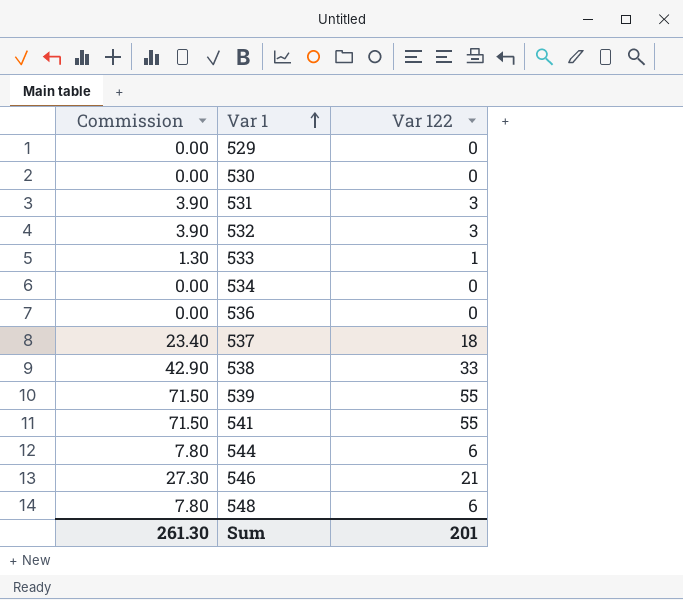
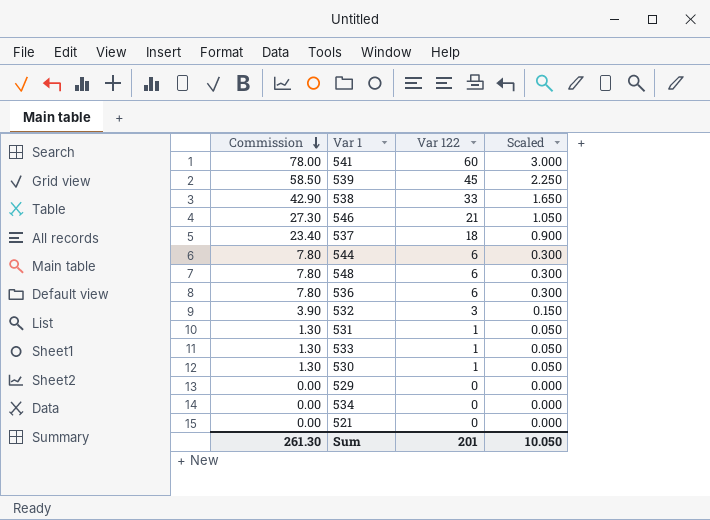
row order: Var 1 ascending -> Commission descending
column Scaled | formula: none -> [Var 122] * 0.05
541 | Commission: 71.50 -> 78.00
541 | Var 122: 55 -> 60
539 | Commission: 71.50 -> 58.50
539 | Var 122: 55 -> 45
536 | Commission: 0.00 -> 7.80
536 | Var 122: 0 -> 6
531 | Commission: 3.90 -> 1.30
531 | Var 122: 3 -> 1
530 | Commission: 0.00 -> 1.30
530 | Var 122: 0 -> 1
row 521: none -> 0.00 | 0 | 0.000

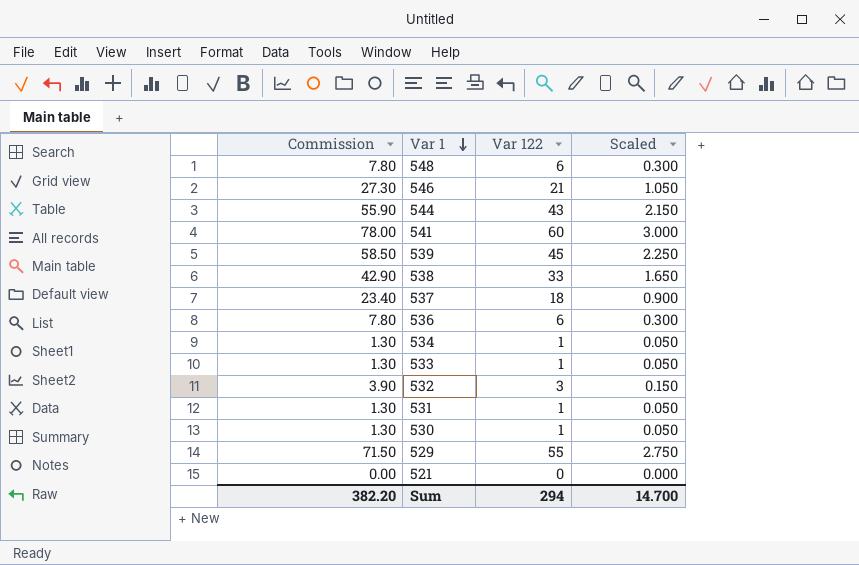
row order: Commission descending -> Var 1 descending
544 | Commission: 7.80 -> 55.90
544 | Var 122: 6 -> 43
544 | Scaled: 0.300 -> 2.150
534 | Commission: 0.00 -> 1.30
534 | Var 122: 0 -> 1
534 | Scaled: 0.000 -> 0.050
529 | Commission: 0.00 -> 71.50
529 | Var 122: 0 -> 55
529 | Scaled: 0.000 -> 2.750
Sum | Commission: 261.30 -> 382.20
Sum | Var 122: 201 -> 294
Sum | Scaled: 10.050 -> 14.700

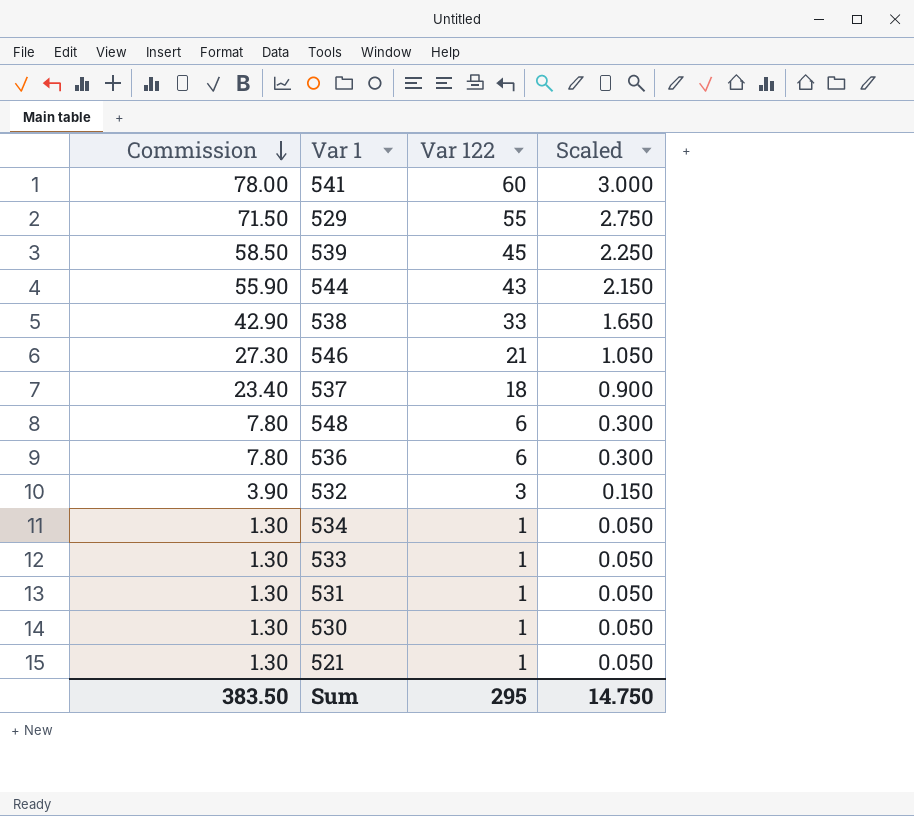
row order: Var 1 descending -> Commission descending
521 | Commission: 0.00 -> 1.30
521 | Var 122: 0 -> 1
521 | Scaled: 0.000 -> 0.050
Sum | Commission: 382.20 -> 383.50
Sum | Var 122: 294 -> 295
Sum | Scaled: 14.700 -> 14.750

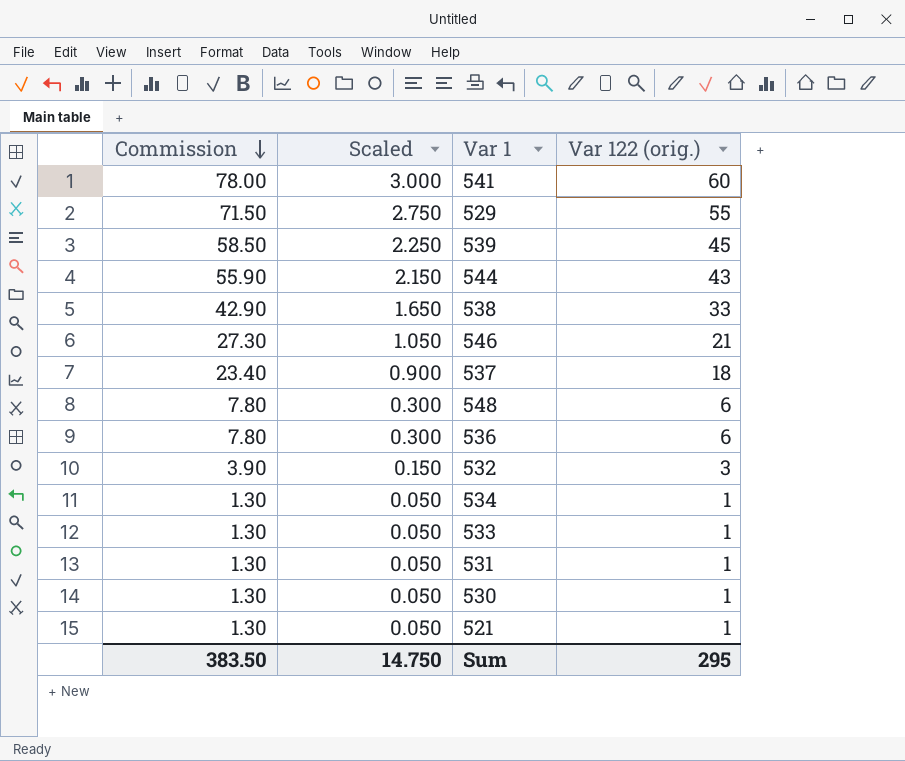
column Scaled | position: 4 -> 2
column name: Var 122 -> Var 122 (orig.)

